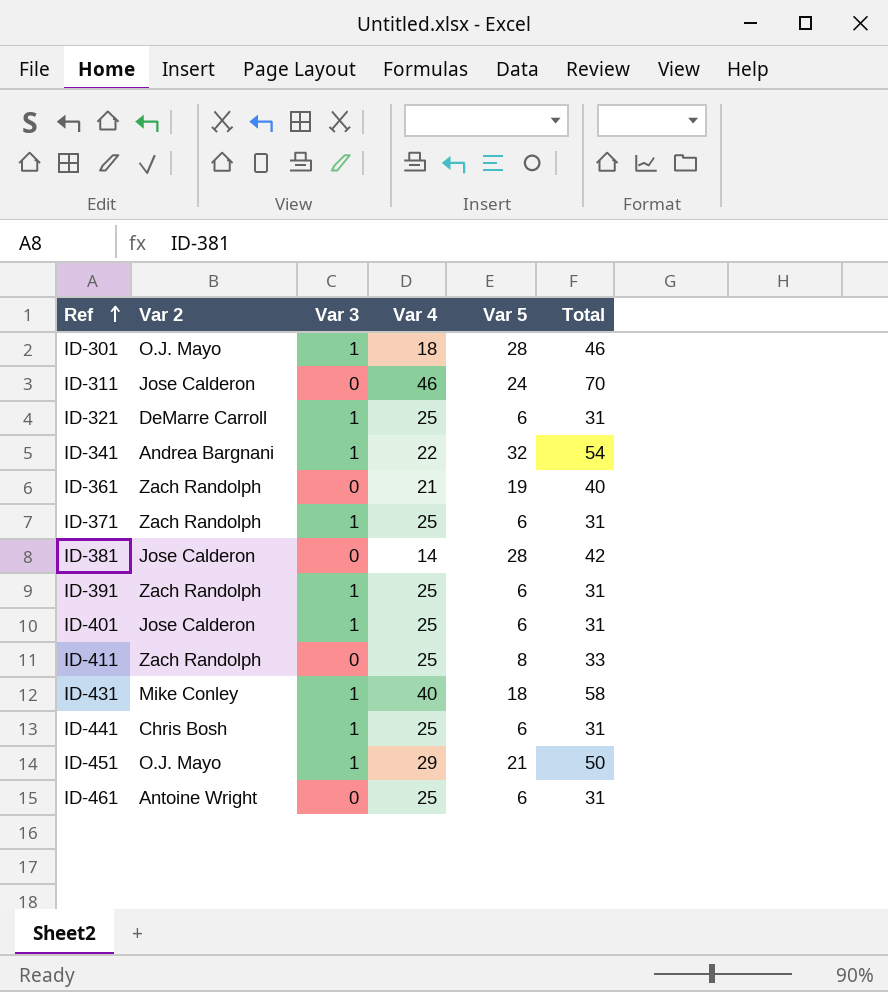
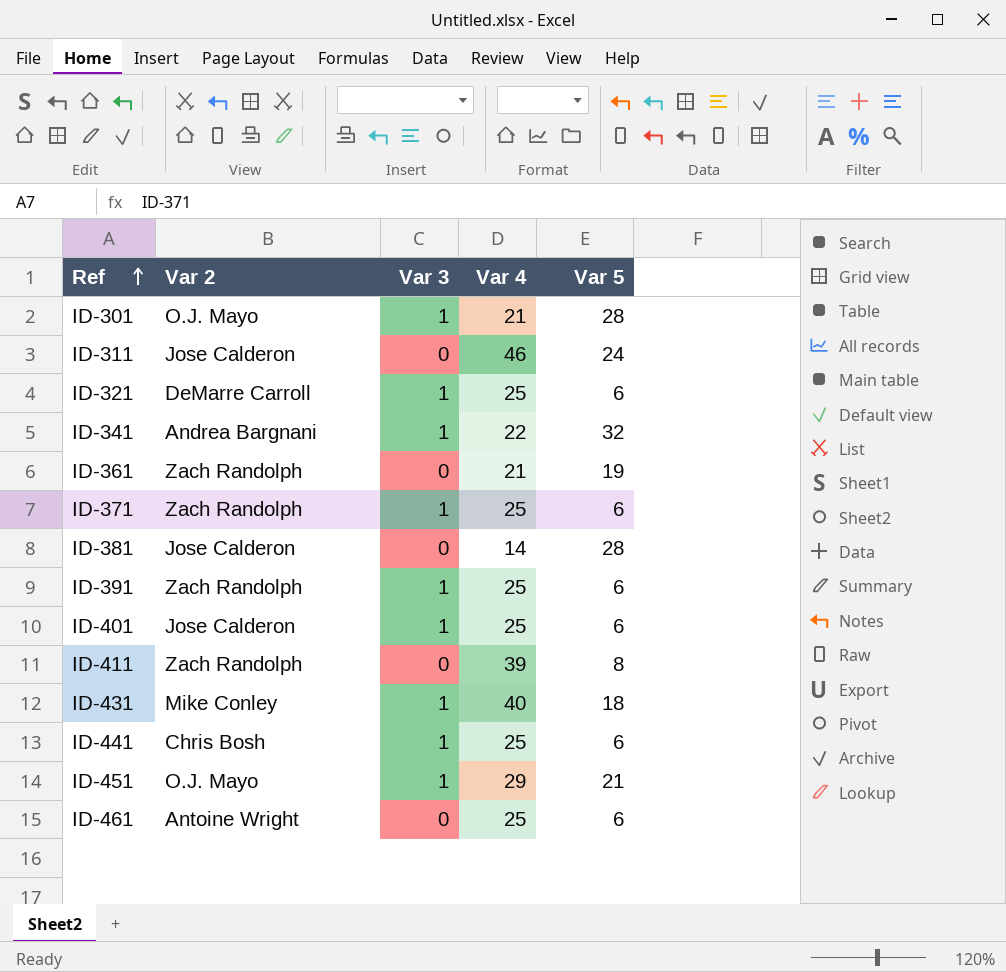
column Total | formula: [Var 4] + [Var 5] -> none
ID-301 | Var 4: 18 -> 21
ID-411 | Var 4: 25 -> 39

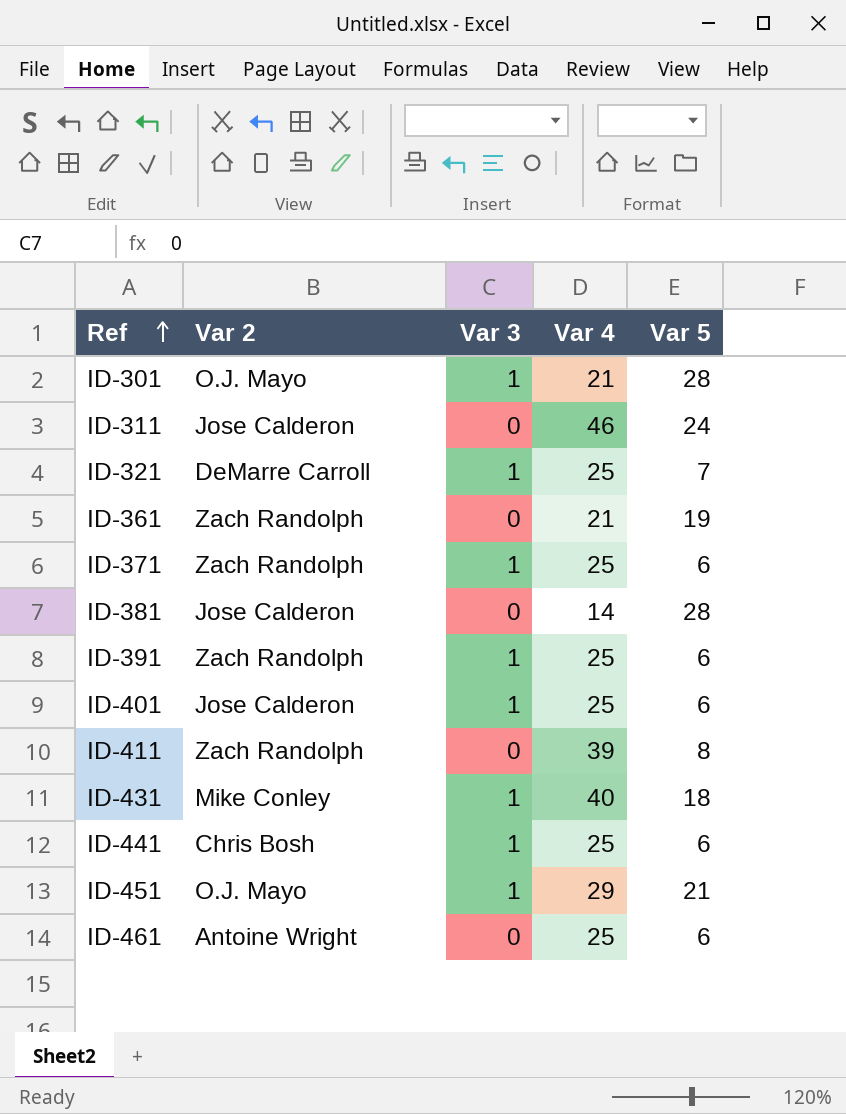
row ID-341: Andrea Bargnani | 1 | 22 | 32 -> none
ID-321 | Var 5: 6 -> 7

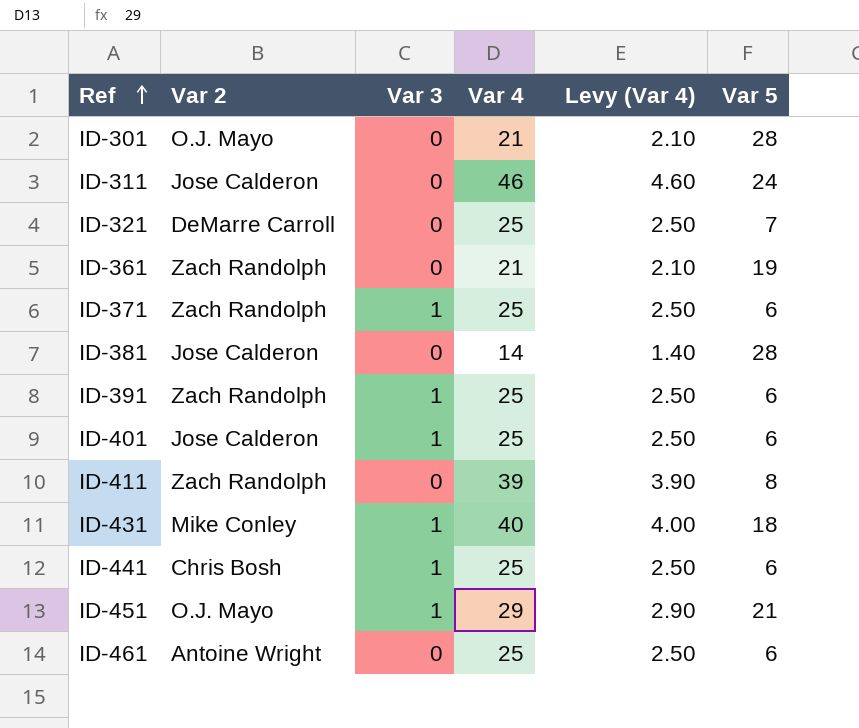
column Levy (Var 4) | formula: none -> [Var 4] * 0.1
ID-301 | Var 3: 1 -> 0
ID-321 | Var 3: 1 -> 0

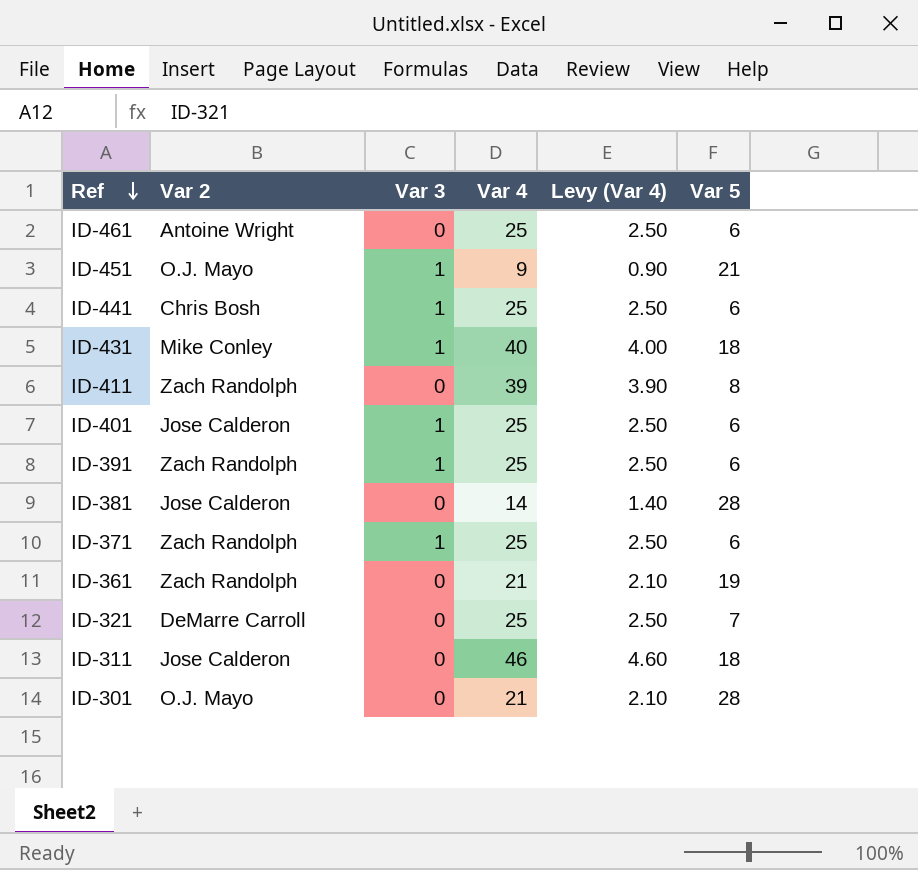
row order: Ref ascending -> Ref descending
ID-451 | Var 4: 29 -> 9
ID-451 | Levy (Var 4): 2.90 -> 0.90
ID-311 | Var 5: 24 -> 18

